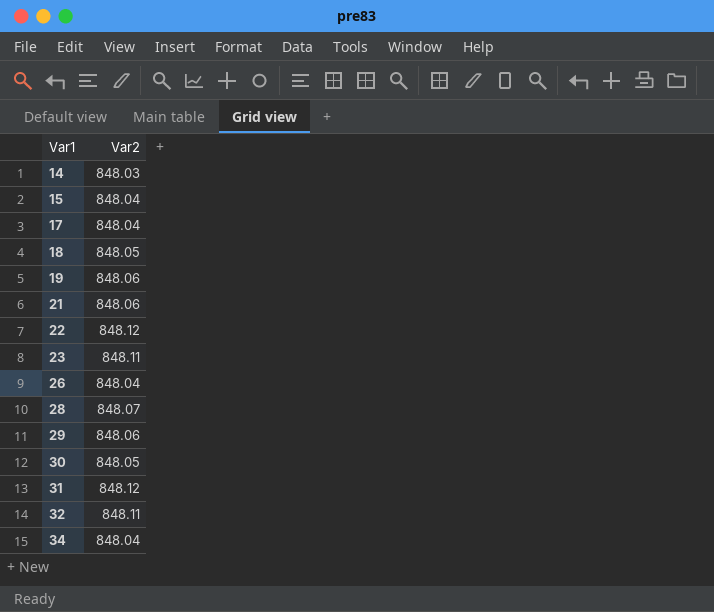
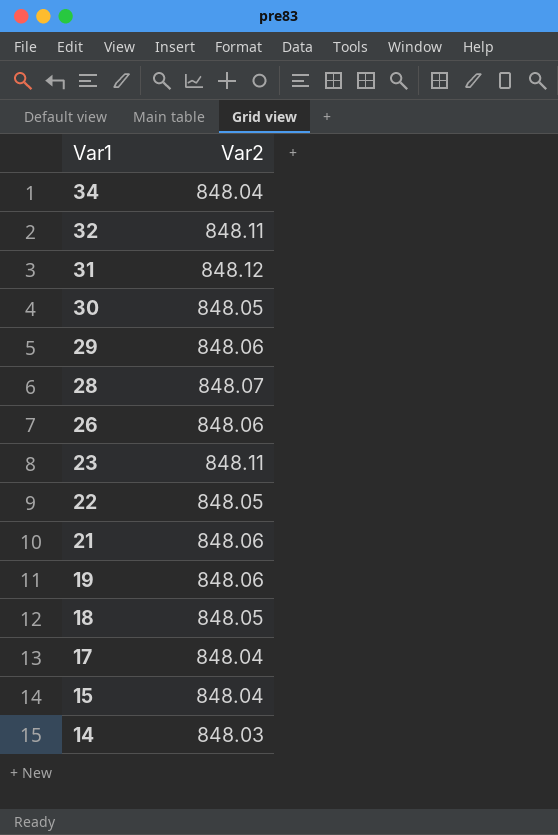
row order: Var1 ascending -> Var1 descending
26 | Var2: 848.04 -> 848.06
22 | Var2: 848.12 -> 848.05

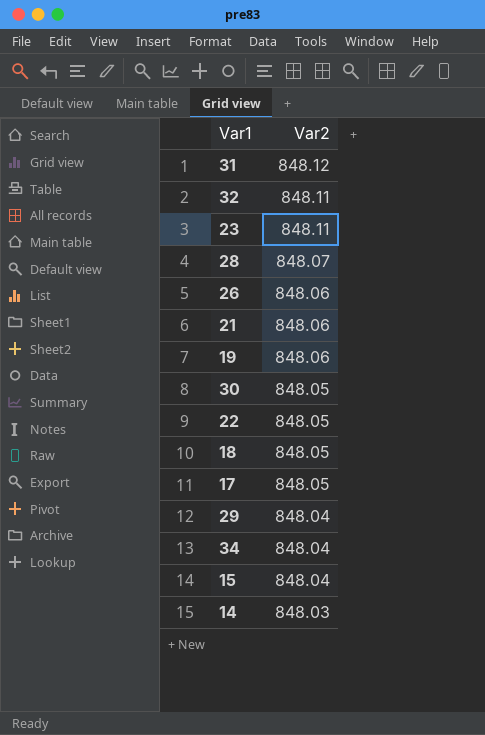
row order: Var1 descending -> Var2 descending
17 | Var2: 848.04 -> 848.05
29 | Var2: 848.06 -> 848.04

